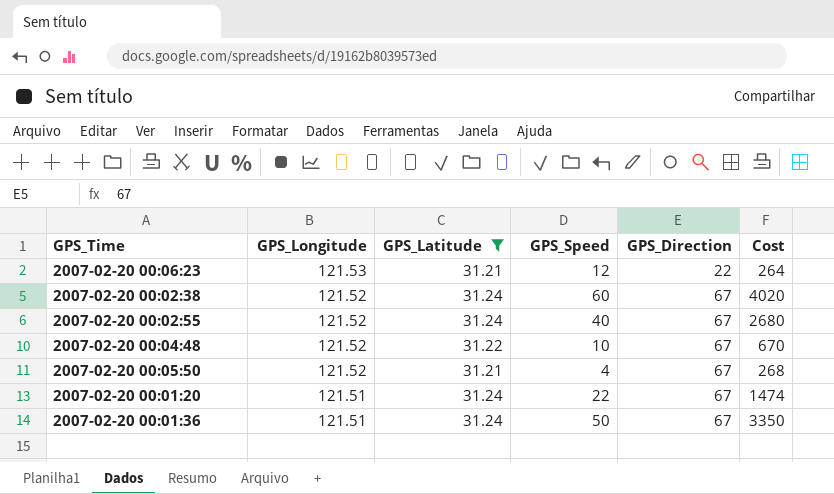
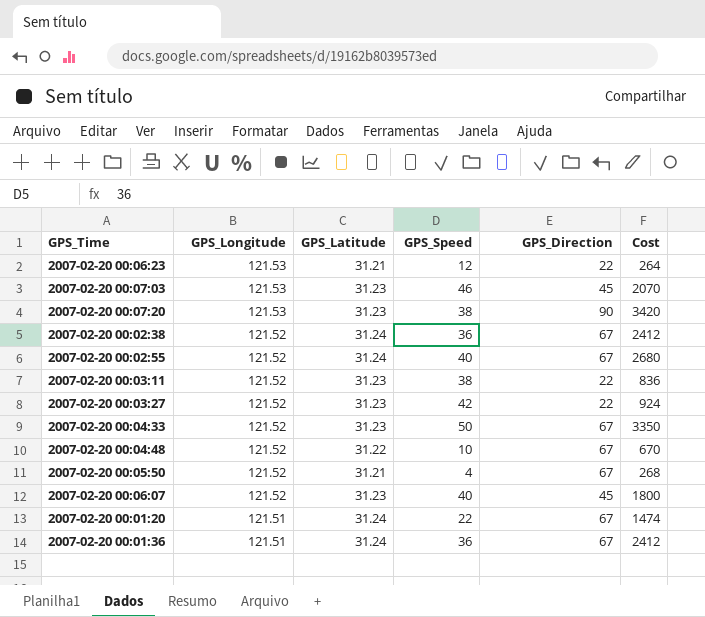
filter: GPS_Latitude != 31.23 -> none
2007-02-20 00:02:38 | GPS_Speed: 60 -> 36
2007-02-20 00:02:38 | Cost: 4020 -> 2412
2007-02-20 00:01:36 | GPS_Speed: 50 -> 36
2007-02-20 00:01:36 | Cost: 3350 -> 2412

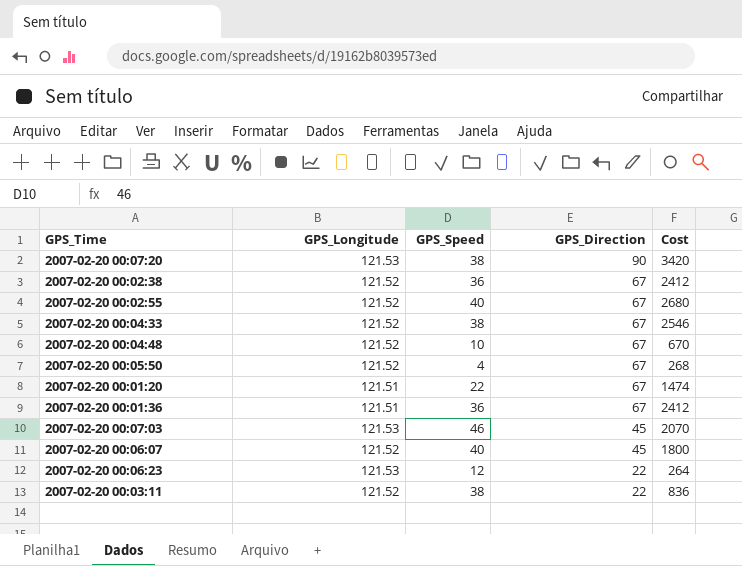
row order: GPS_Longitude descending -> GPS_Direction descending
column GPS_Latitude | position: 3 -> none
row 2007-02-20 00:03:27: 121.52 | 31.23 | 42 | 22 | 924 -> none
2007-02-20 00:04:33 | GPS_Speed: 50 -> 38
2007-02-20 00:04:33 | Cost: 3350 -> 2546

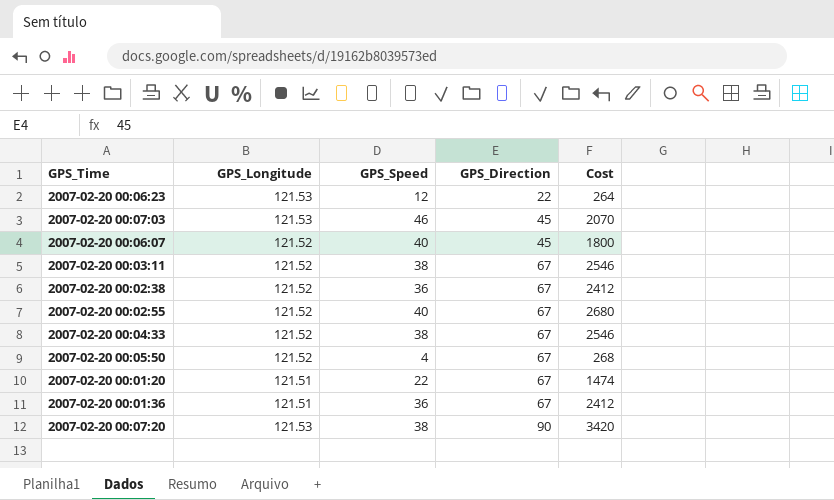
row order: GPS_Direction descending -> GPS_Direction ascending
row 2007-02-20 00:04:48: 121.52 | 10 | 67 | 670 -> none
2007-02-20 00:03:11 | GPS_Direction: 22 -> 67
2007-02-20 00:03:11 | Cost: 836 -> 2546

